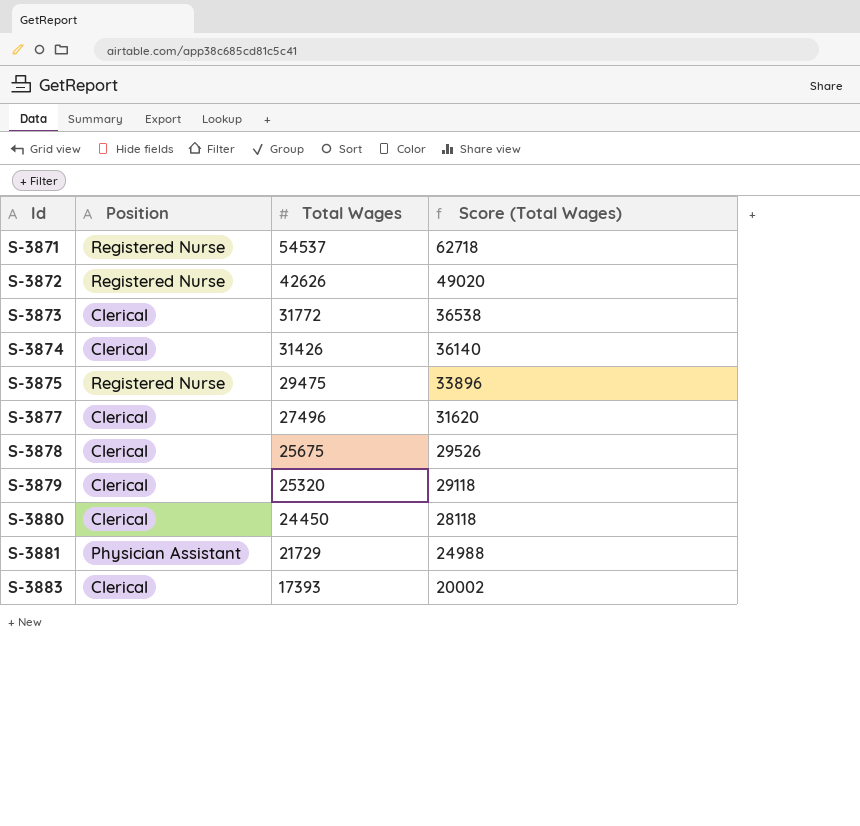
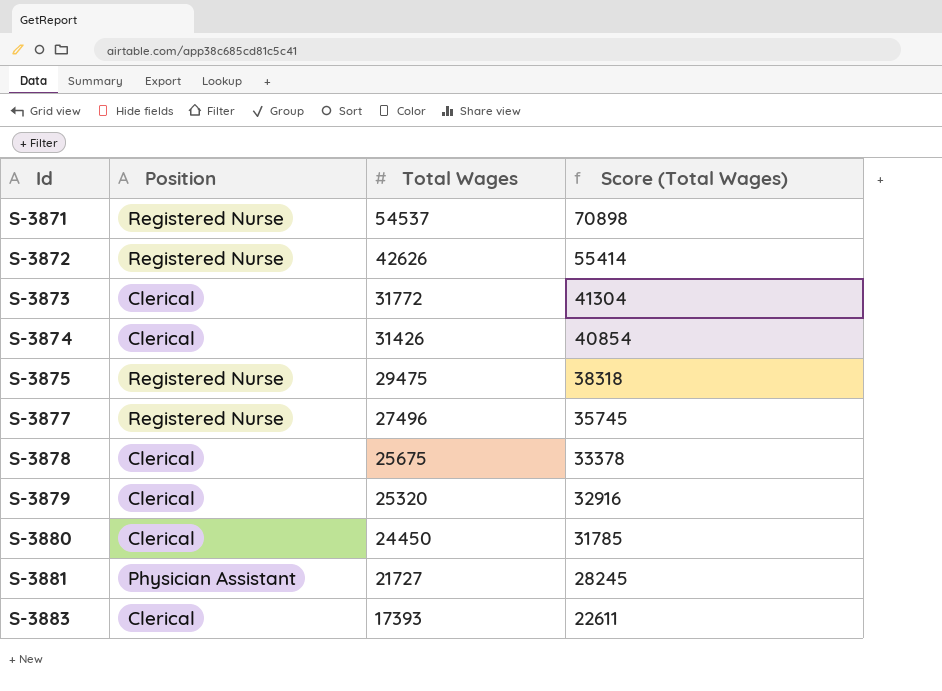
column Score (Total Wages) | formula: [Total Wages] * 1.15 -> [Total Wages] * 1.3
S-3877 | Position: Clerical -> Registered Nurse
S-3881 | Total Wages: 21729 -> 21727

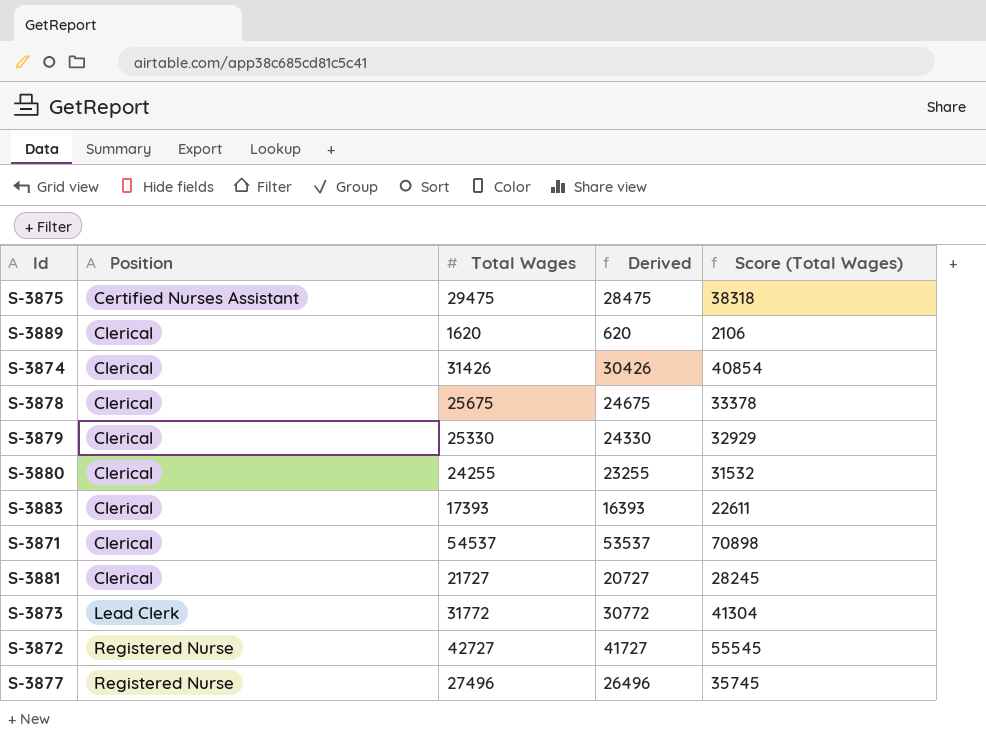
row order: Id ascending -> Position ascending
column Derived | formula: none -> [Total Wages] - 1000
S-3875 | Position: Registered Nurse -> Certified Nurses Assistant
row S-3889: none -> Clerical | 1620 | 620 | 2106
S-3879 | Total Wages: 25320 -> 25330
S-3879 | Score (Total Wages): 32916 -> 32929
S-3880 | Total Wages: 24450 -> 24255
S-3880 | Score (Total Wages): 31785 -> 31532
S-3871 | Position: Registered Nurse -> Clerical
S-3881 | Position: Physician Assistant -> Clerical
S-3873 | Position: Clerical -> Lead Clerk
S-3872 | Total Wages: 42626 -> 42727
S-3872 | Score (Total Wages): 55414 -> 55545

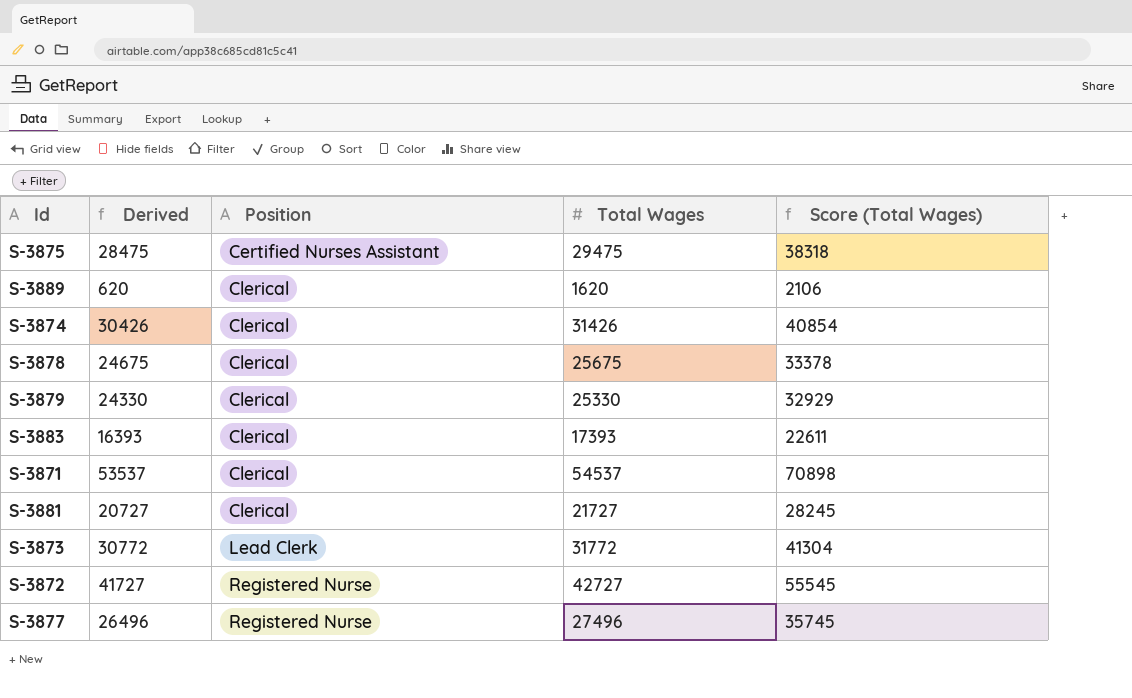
column Derived | position: 4 -> 2
row S-3880: Clerical | 24255 | 23255 | 31532 -> none

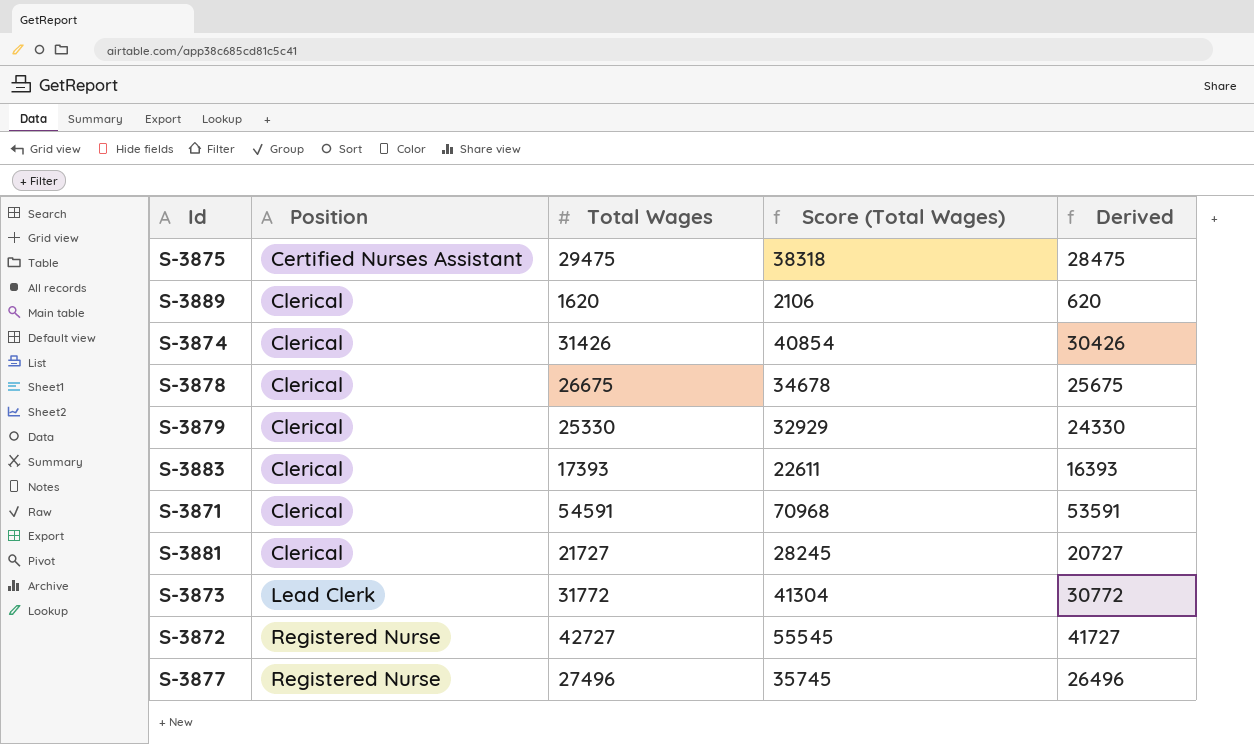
column Derived | position: 2 -> 5
S-3878 | Total Wages: 25675 -> 26675
S-3878 | Score (Total Wages): 33378 -> 34678
S-3878 | Derived: 24675 -> 25675
S-3871 | Total Wages: 54537 -> 54591
S-3871 | Score (Total Wages): 70898 -> 70968
S-3871 | Derived: 53537 -> 53591

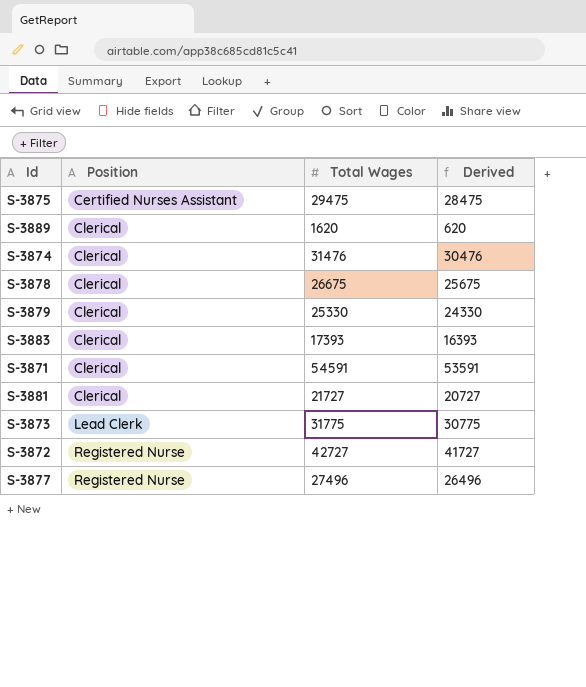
column Score (Total Wages) | formula: [Total Wages] * 1.3 -> none
S-3874 | Total Wages: 31426 -> 31476
S-3874 | Derived: 30426 -> 30476
S-3873 | Total Wages: 31772 -> 31775
S-3873 | Derived: 30772 -> 30775

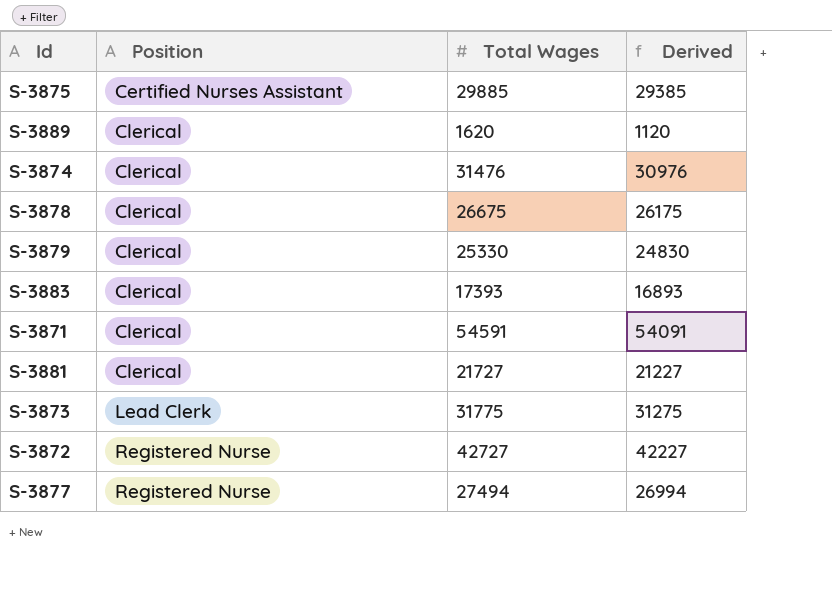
column Derived | formula: [Total Wages] - 1000 -> [Total Wages] - 500
S-3875 | Total Wages: 29475 -> 29885
S-3877 | Total Wages: 27496 -> 27494

